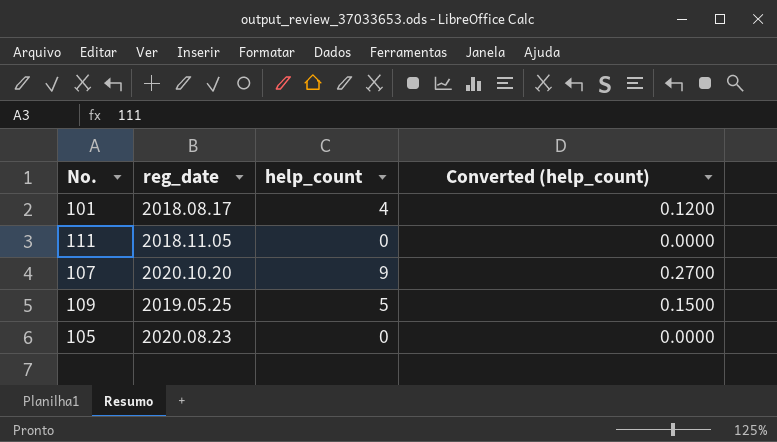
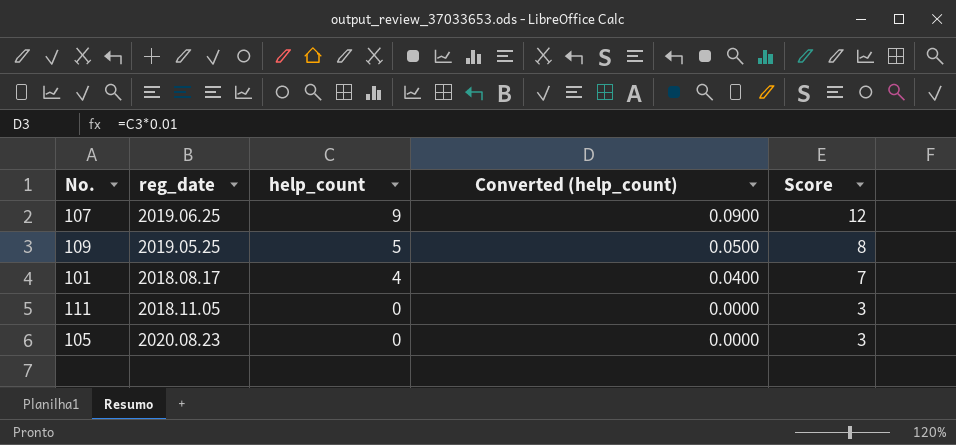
row order: none -> help_count descending
column Converted (help_count) | formula: [help_count] * 0.03 -> [help_count] * 0.01
column Score | formula: none -> [help_count] + 3
107 | reg_date: 2020.10.20 -> 2019.06.25

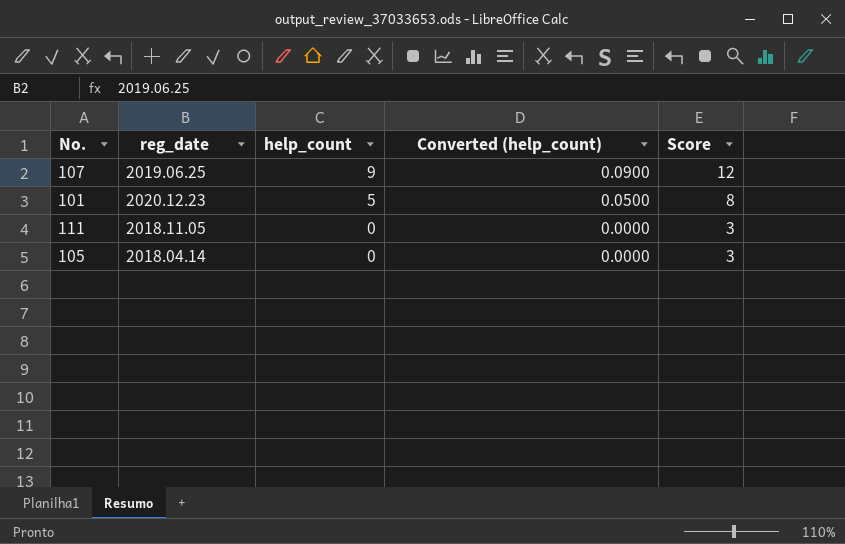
row 109: 2019.05.25 | 5 | 0.0500 | 8 -> none
101 | reg_date: 2018.08.17 -> 2020.12.23
101 | help_count: 4 -> 5
101 | Converted (help_count): 0.0400 -> 0.0500
101 | Score: 7 -> 8
105 | reg_date: 2020.08.23 -> 2018.04.14

